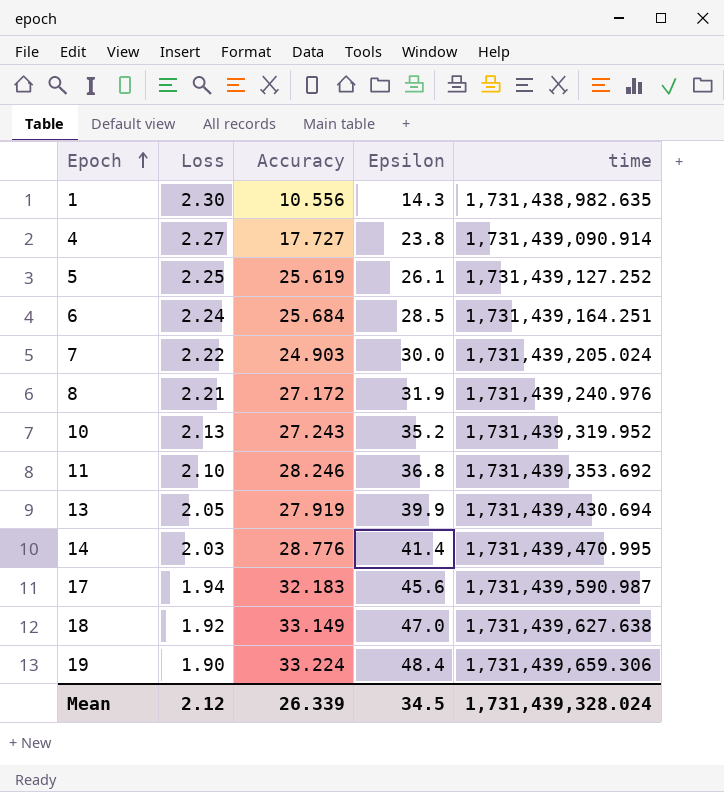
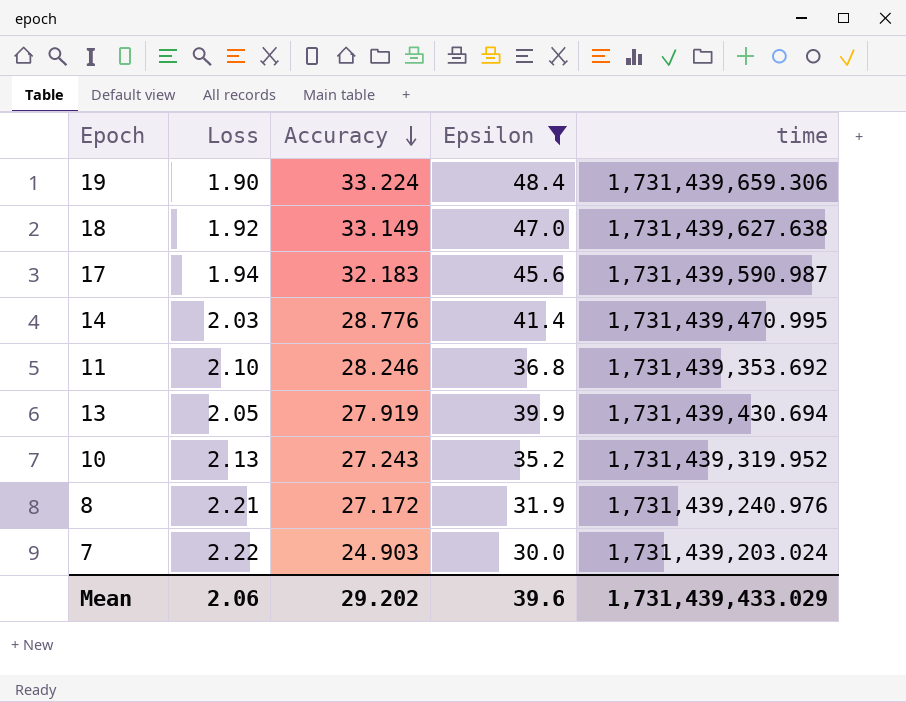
filter: none -> Epsilon >= 30.0
row order: Epoch ascending -> Accuracy descending
7 | time: 1,731,439,205.024 -> 1,731,439,203.024
Mean | Loss: 2.12 -> 2.06
Mean | Accuracy: 26.339 -> 29.202
Mean | Epsilon: 34.5 -> 39.6
Mean | time: 1,731,439,328.024 -> 1,731,439,433.029

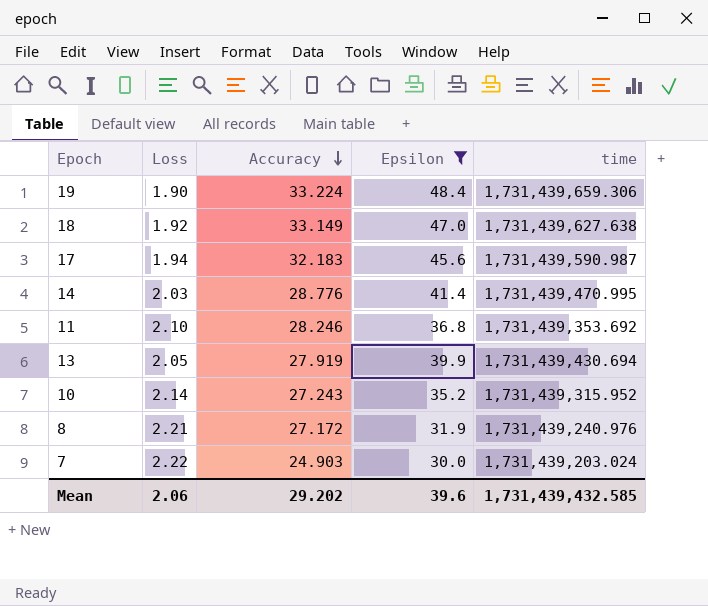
10 | Loss: 2.13 -> 2.14
10 | time: 1,731,439,319.952 -> 1,731,439,315.952
Mean | time: 1,731,439,433.029 -> 1,731,439,432.585

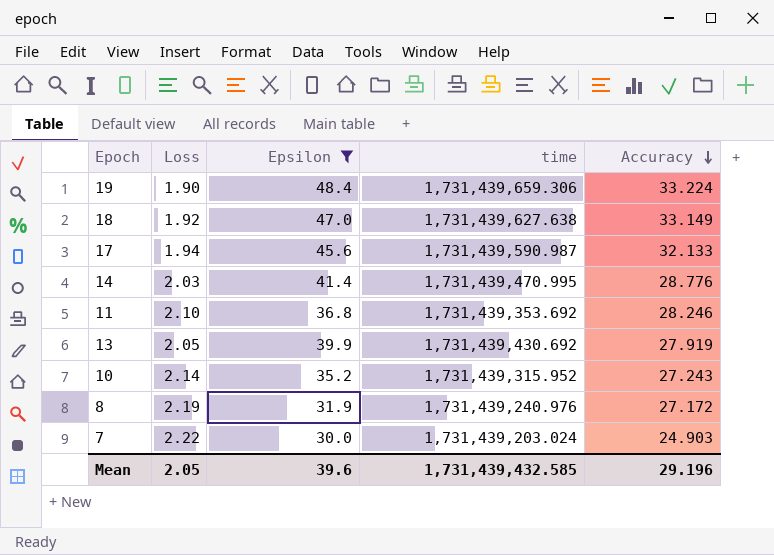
column Accuracy | position: 3 -> 5
17 | Accuracy: 32.183 -> 32.133
13 | time: 1,731,439,430.694 -> 1,731,439,430.692
8 | Loss: 2.21 -> 2.19
Mean | Loss: 2.06 -> 2.05
Mean | Accuracy: 29.202 -> 29.196

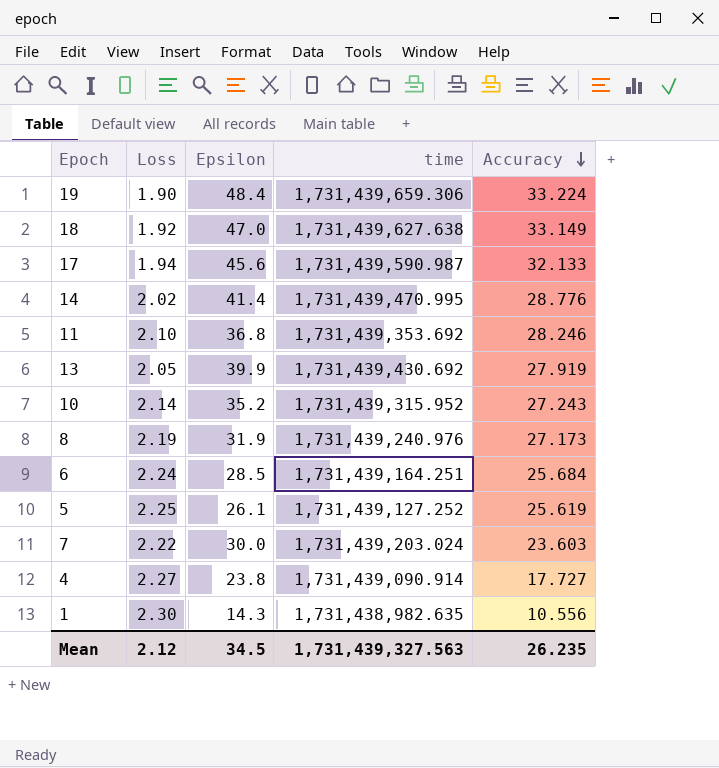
filter: Epsilon >= 30.0 -> none
14 | Loss: 2.03 -> 2.02
8 | Accuracy: 27.172 -> 27.173
7 | Accuracy: 24.903 -> 23.603
Mean | Loss: 2.05 -> 2.12
Mean | Epsilon: 39.6 -> 34.5
Mean | time: 1,731,439,432.585 -> 1,731,439,327.563
Mean | Accuracy: 29.196 -> 26.235

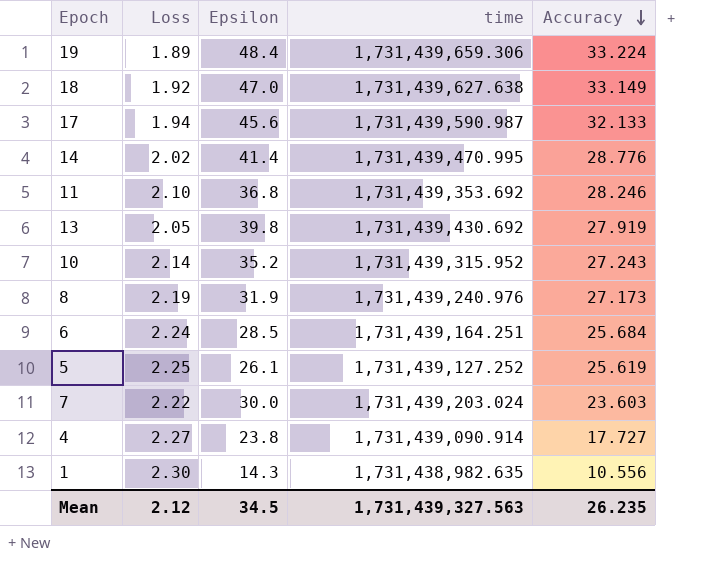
19 | Loss: 1.90 -> 1.89
13 | Epsilon: 39.9 -> 39.8

